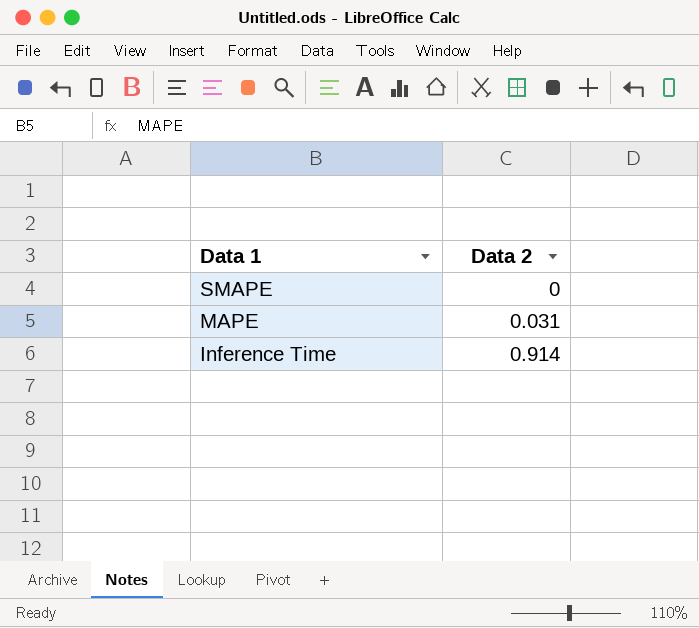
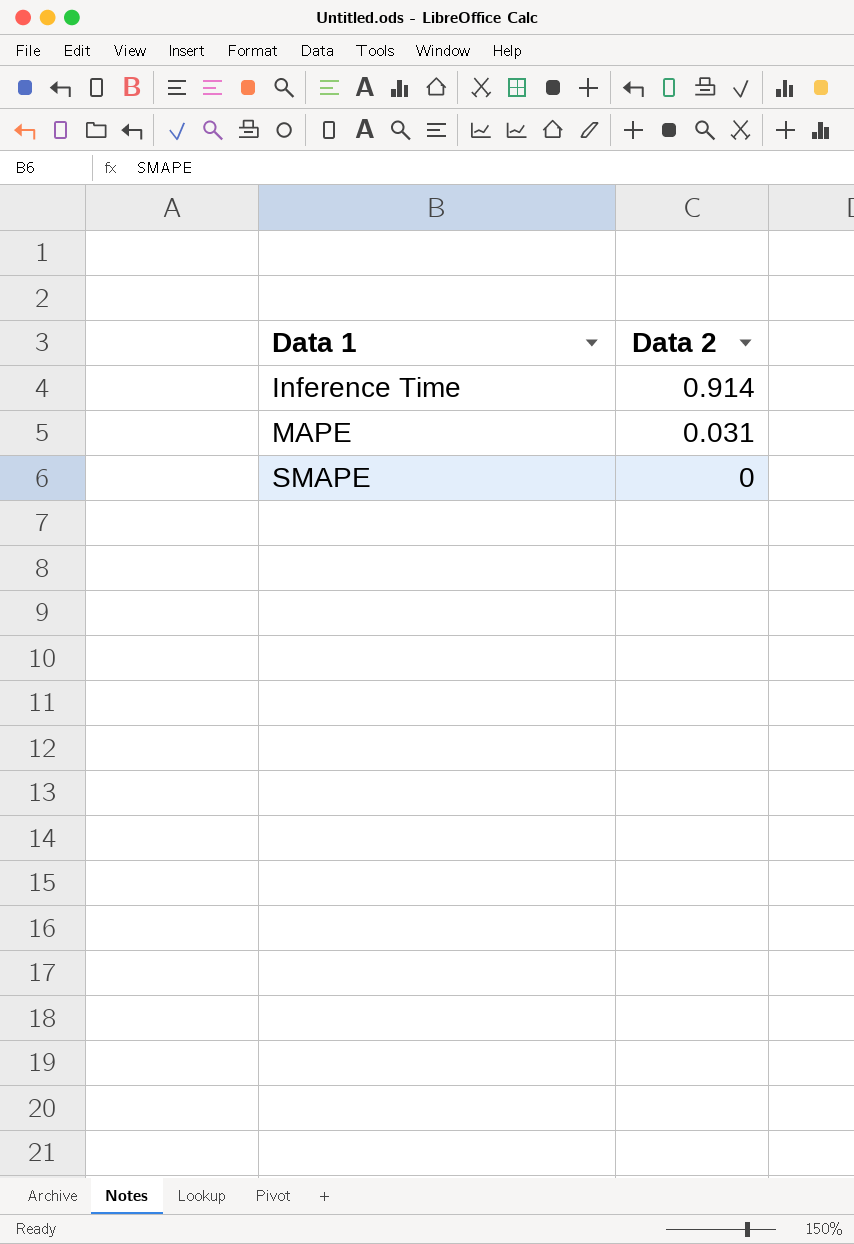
row order: Data 1 descending -> Data 1 ascending

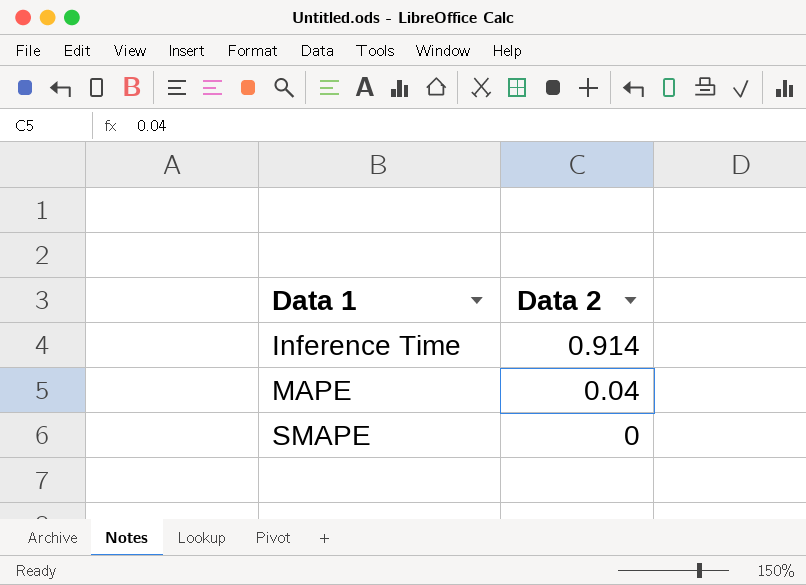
MAPE | Data 2: 0.031 -> 0.04

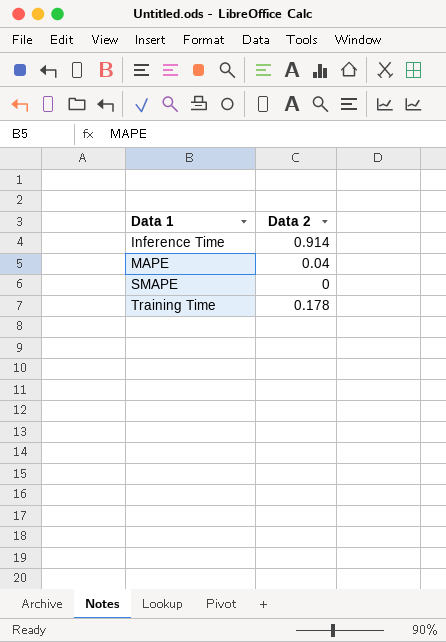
row Training Time: none -> 0.178

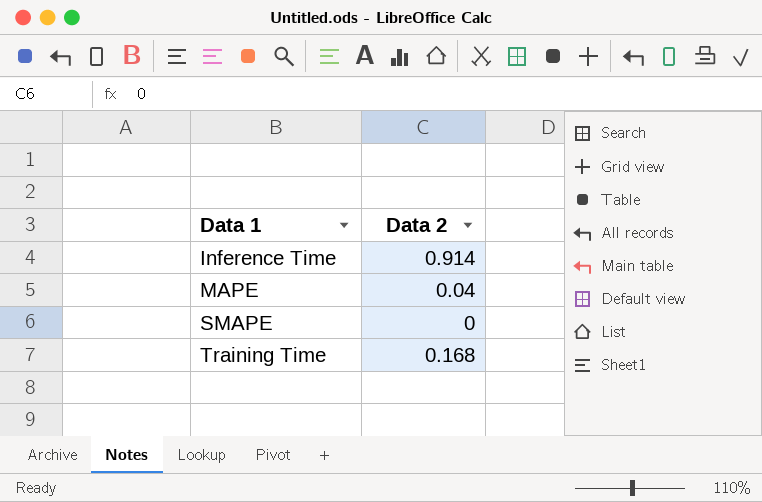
Training Time | Data 2: 0.178 -> 0.168

